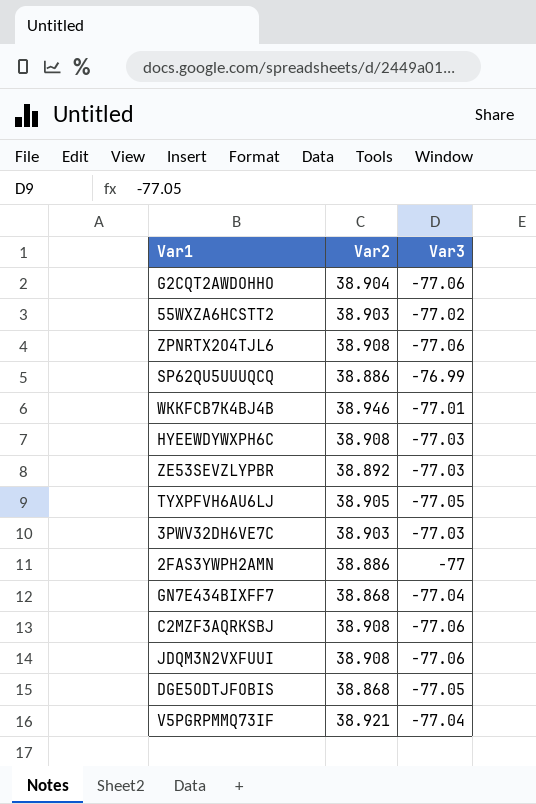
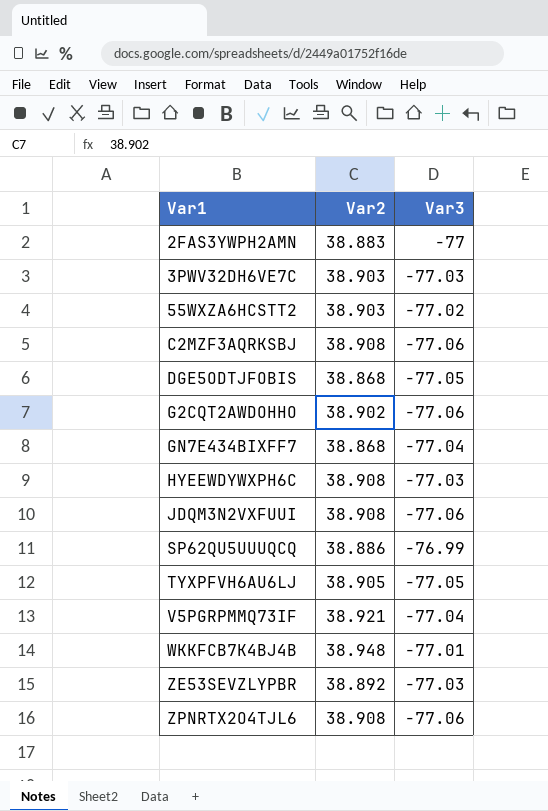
row order: none -> Var1 ascending
2FAS3YWPH2AMN | Var2: 38.886 -> 38.883
G2CQT2AWDOHHO | Var2: 38.904 -> 38.902
WKKFCB7K4BJ4B | Var2: 38.946 -> 38.948

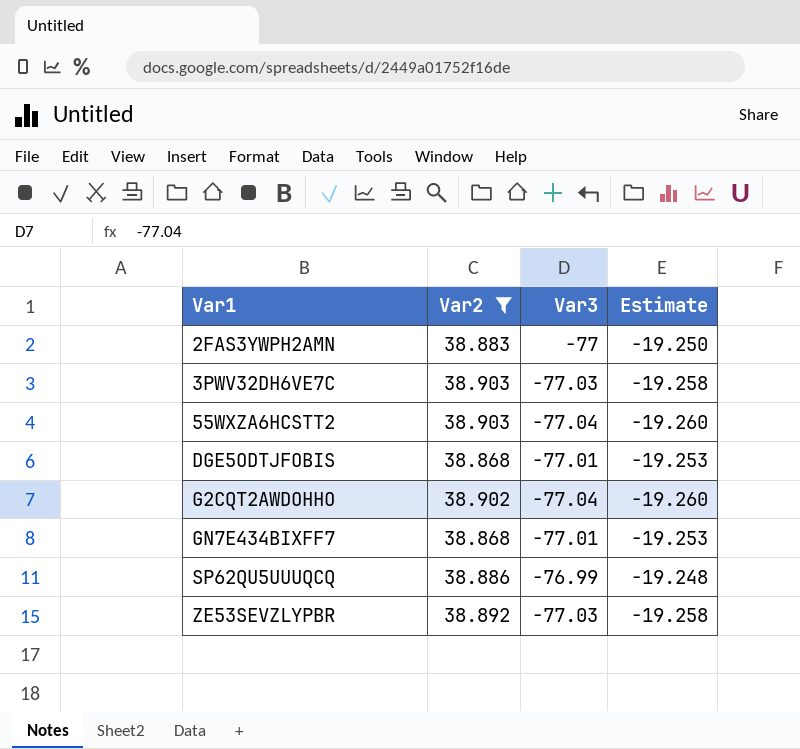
filter: none -> Var2 <= 38.903
column Estimate | formula: none -> [Var3] * 0.25
55WXZA6HCSTT2 | Var3: -77.02 -> -77.04
DGE5ODTJFOBIS | Var3: -77.05 -> -77.01
G2CQT2AWDOHHO | Var3: -77.06 -> -77.04
GN7E434BIXFF7 | Var3: -77.04 -> -77.01

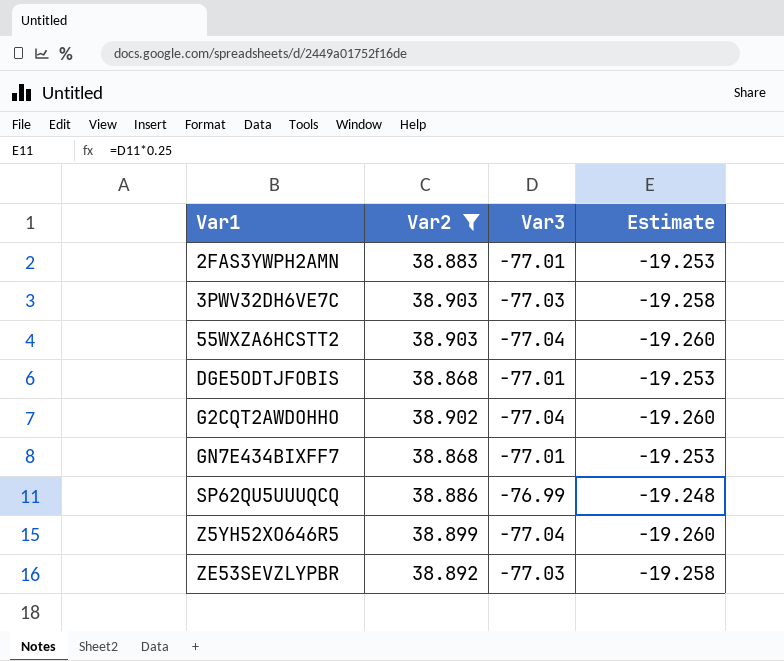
2FAS3YWPH2AMN | Var3: -77 -> -77.01
2FAS3YWPH2AMN | Estimate: -19.250 -> -19.253
row Z5YH52XO646R5: none -> 38.899 | -77.04 | -19.260

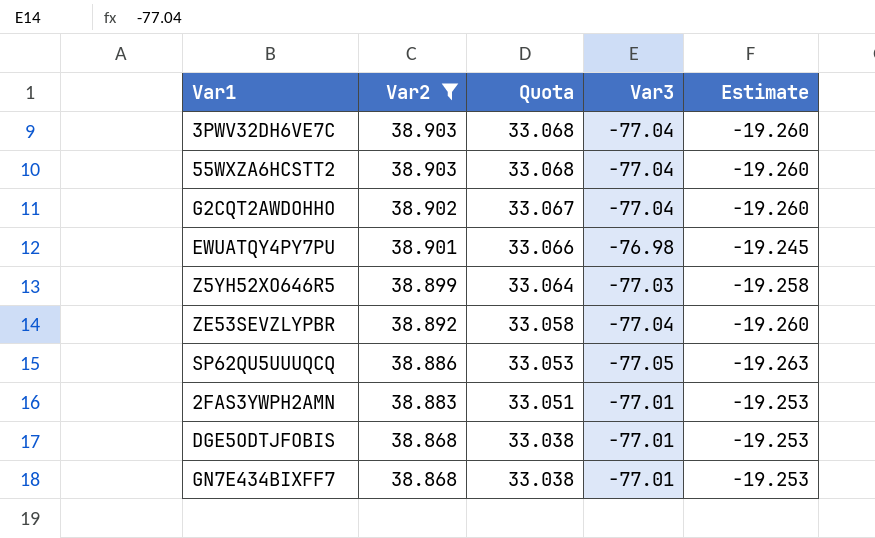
row order: Var1 ascending -> Var2 descending
column Quota | formula: none -> [Var2] * 0.85
3PWV32DH6VE7C | Var3: -77.03 -> -77.04
3PWV32DH6VE7C | Estimate: -19.258 -> -19.260
row EWUATQY4PY7PU: none -> 38.901 | 33.066 | -76.98 | -19.245
Z5YH52XO646R5 | Var3: -77.04 -> -77.03
Z5YH52XO646R5 | Estimate: -19.260 -> -19.258
ZE53SEVZLYPBR | Var3: -77.03 -> -77.04
ZE53SEVZLYPBR | Estimate: -19.258 -> -19.260
SP62QU5UUUQCQ | Var3: -76.99 -> -77.05
SP62QU5UUUQCQ | Estimate: -19.248 -> -19.263

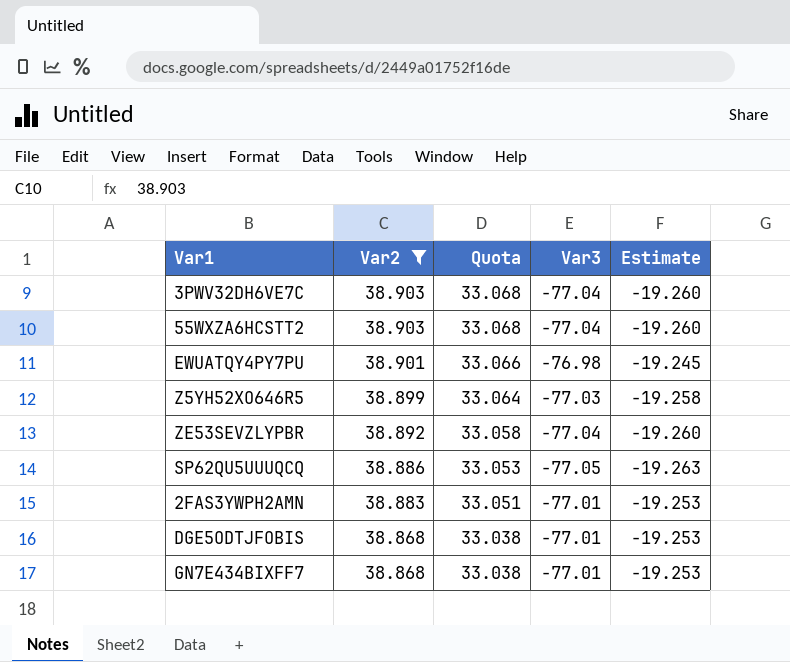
row G2CQT2AWDOHHO: 38.902 | 33.067 | -77.04 | -19.260 -> none

